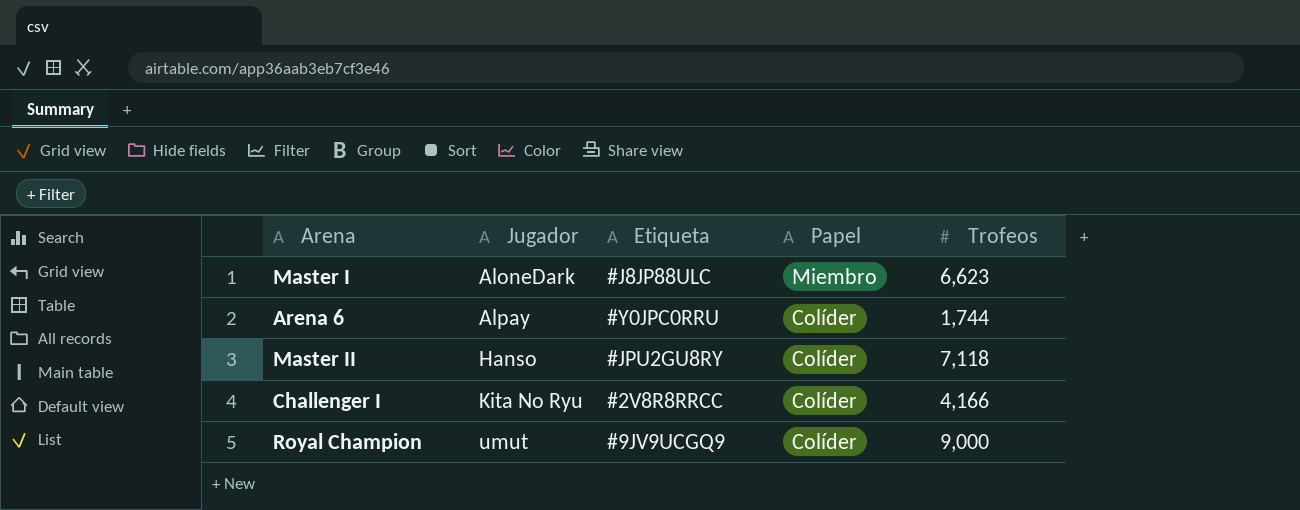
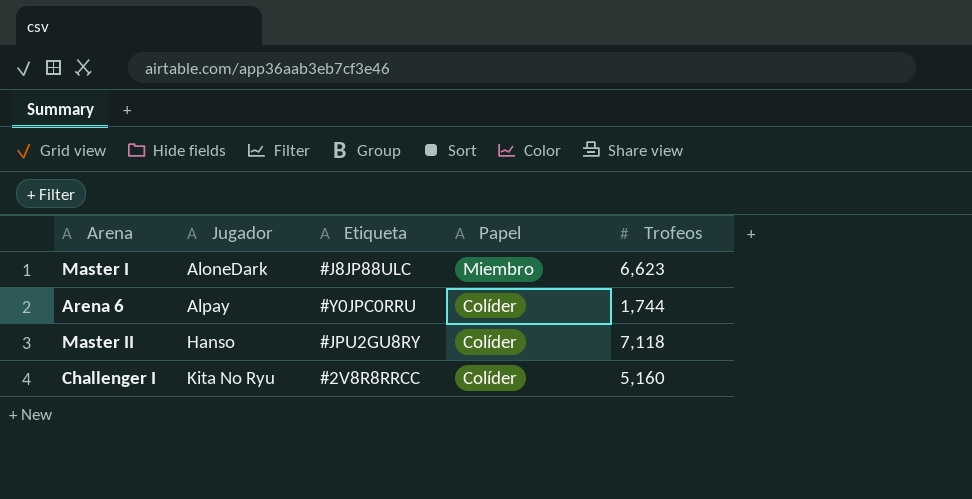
row Royal Champion: umut | #9JV9UCGQ9 | Colíder | 9,000 -> none
Challenger I | Trofeos: 4,166 -> 5,160

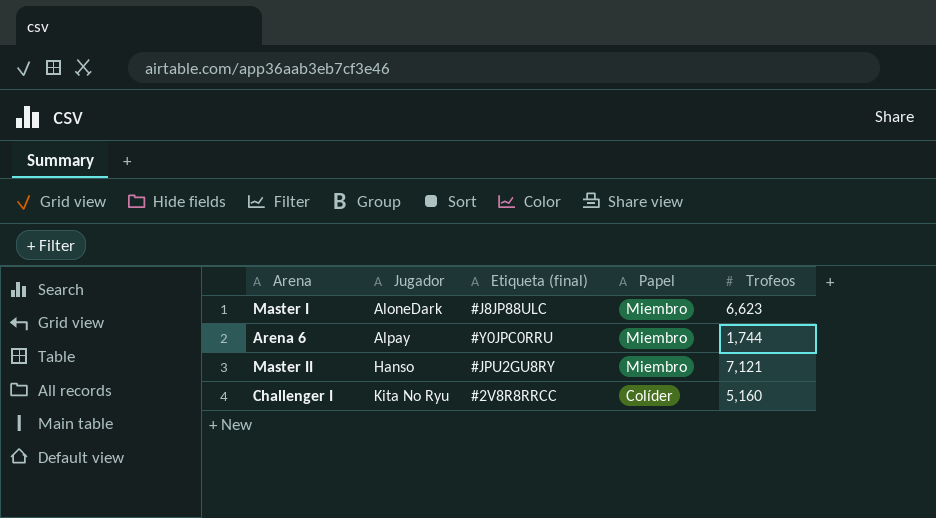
column name: Etiqueta -> Etiqueta (final)
Arena 6 | Papel: Colíder -> Miembro
Master II | Papel: Colíder -> Miembro
Master II | Trofeos: 7,118 -> 7,121

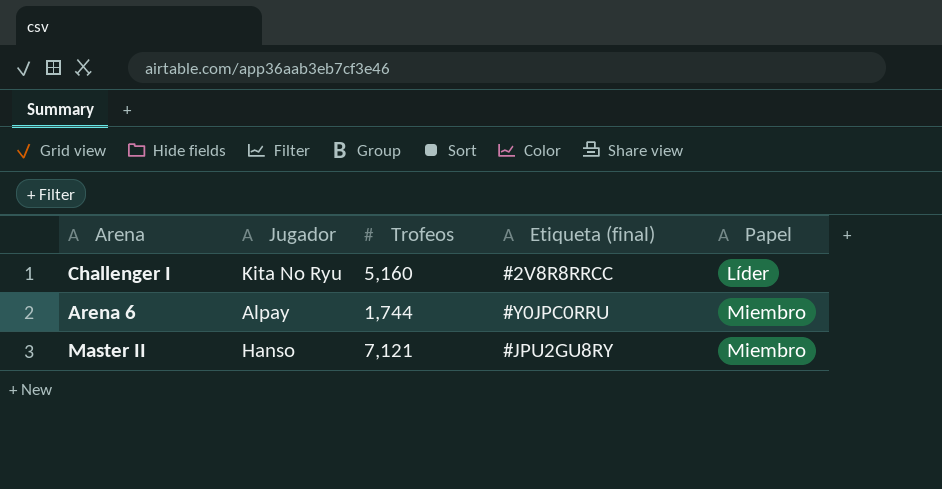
row order: Jugador ascending -> Papel ascending
column Trofeos | position: 5 -> 3
row Master I: AloneDark | #J8JP88ULC | Miembro | 6,623 -> none
Challenger I | Papel: Colíder -> Líder

